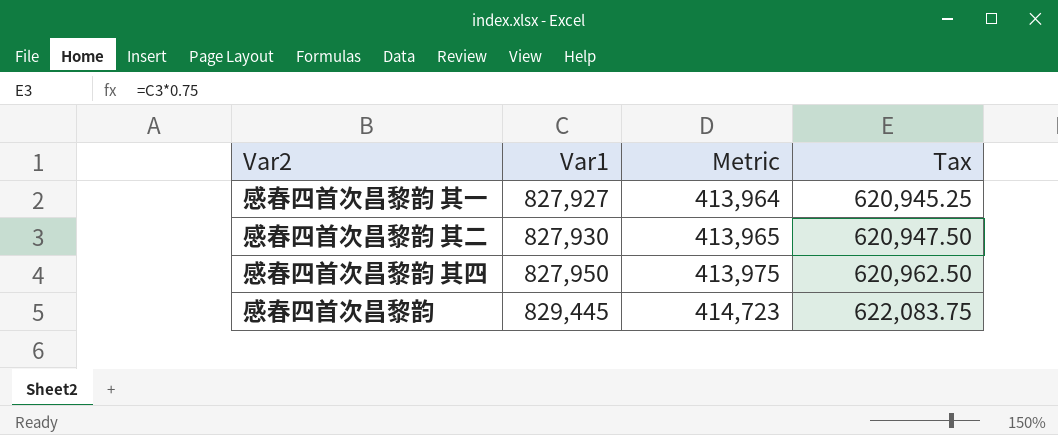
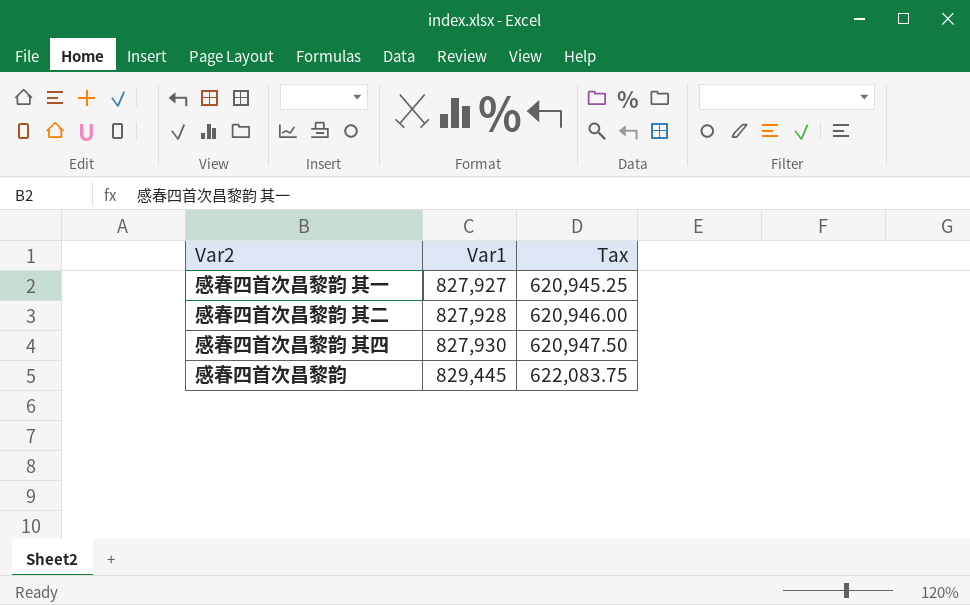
column Metric | formula: [Var1] * 0.5 -> none
感春四首次昌黎韵 其二 | Var1: 827,930 -> 827,928
感春四首次昌黎韵 其二 | Tax: 620,947.50 -> 620,946.00
感春四首次昌黎韵 其四 | Var1: 827,950 -> 827,930
感春四首次昌黎韵 其四 | Tax: 620,962.50 -> 620,947.50

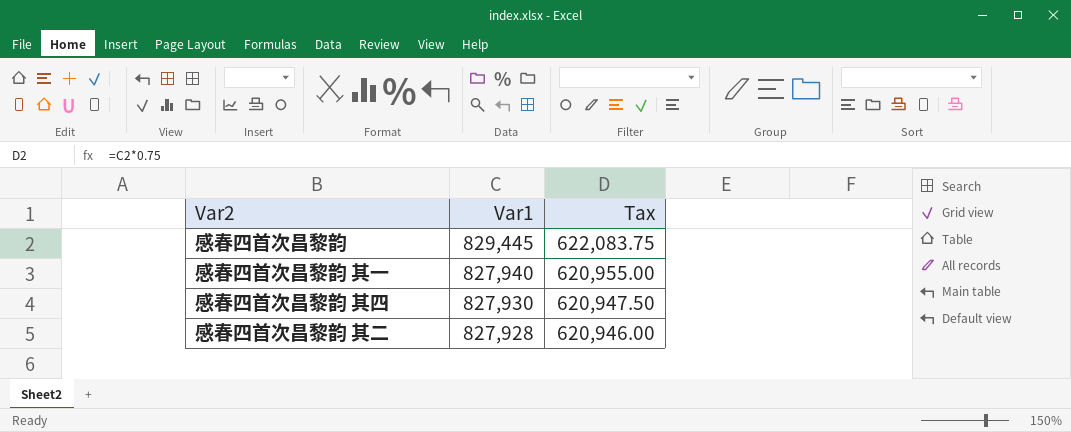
row order: Var1 ascending -> Var1 descending
感春四首次昌黎韵 其一 | Var1: 827,927 -> 827,940
感春四首次昌黎韵 其一 | Tax: 620,945.25 -> 620,955.00

